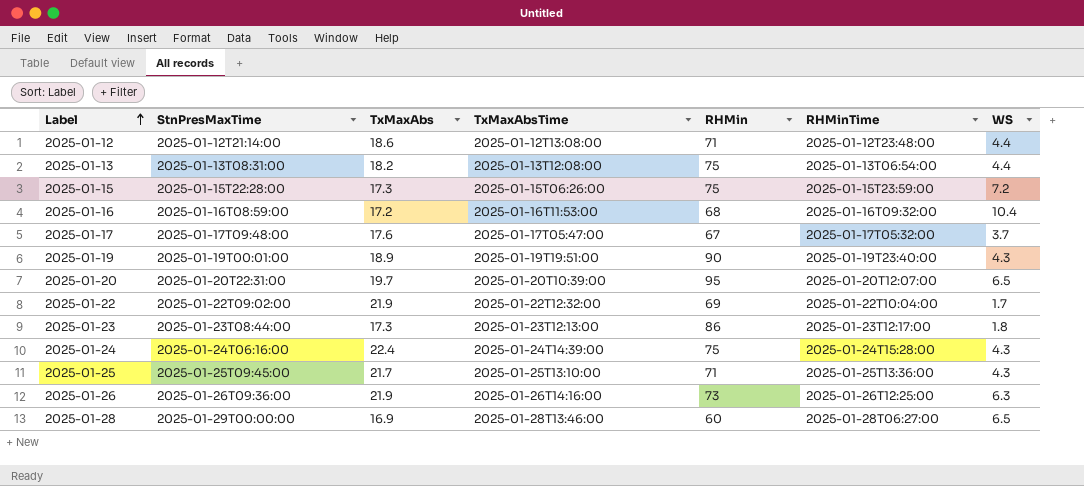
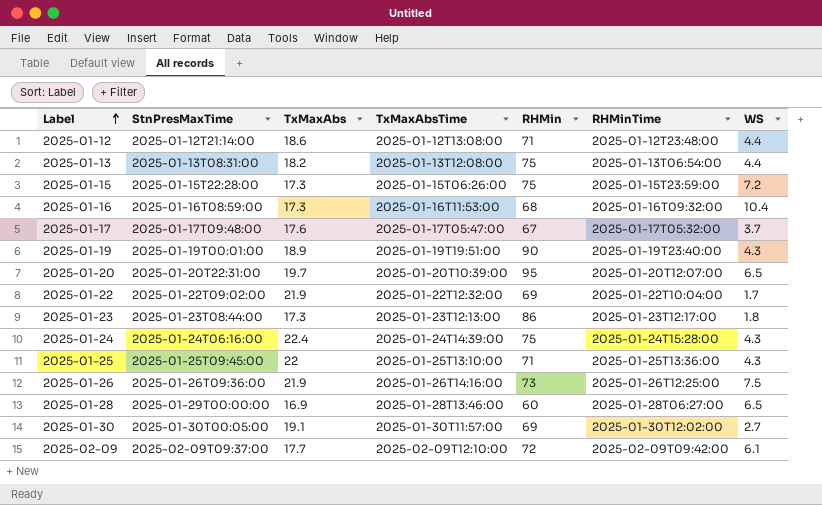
2025-01-16 | TxMaxAbs: 17.2 -> 17.3
2025-01-25 | TxMaxAbs: 21.7 -> 22
2025-01-26 | WS: 6.3 -> 7.5
row 2025-01-30: none -> 2025-01-30T00:05:00 | 19.1 | 2025-01-30T11:57:00 | 69 | 2025-01-30T12:02:00 | 2.7
row 2025-02-09: none -> 2025-02-09T09:37:00 | 17.7 | 2025-02-09T12:10:00 | 72 | 2025-02-09T09:42:00 | 6.1

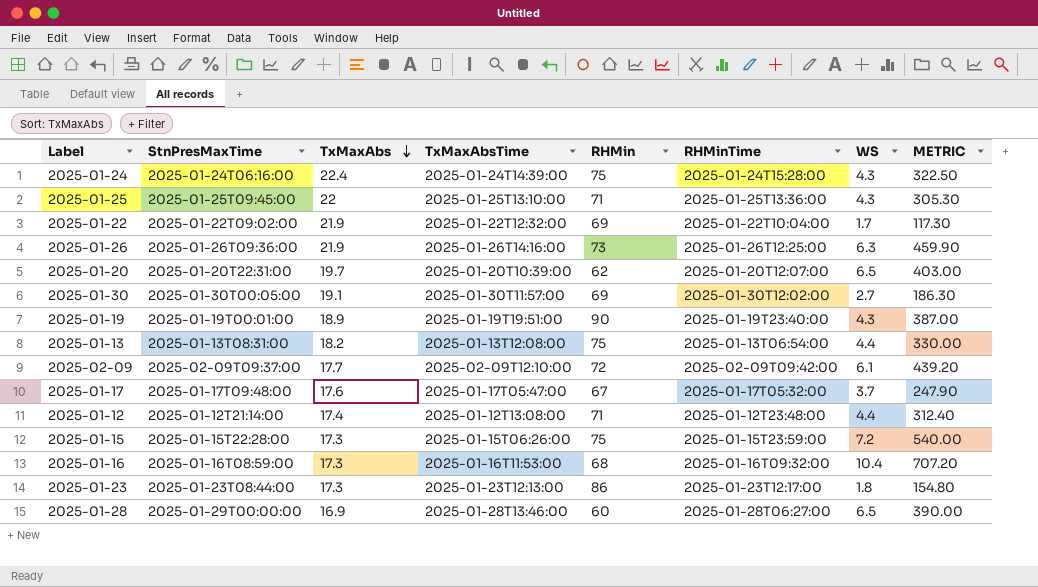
row order: Label ascending -> TxMaxAbs descending
column METRIC | formula: none -> [RHMin] * [WS]
2025-01-26 | WS: 7.5 -> 6.3
2025-01-20 | RHMin: 95 -> 62
2025-01-12 | TxMaxAbs: 18.6 -> 17.4

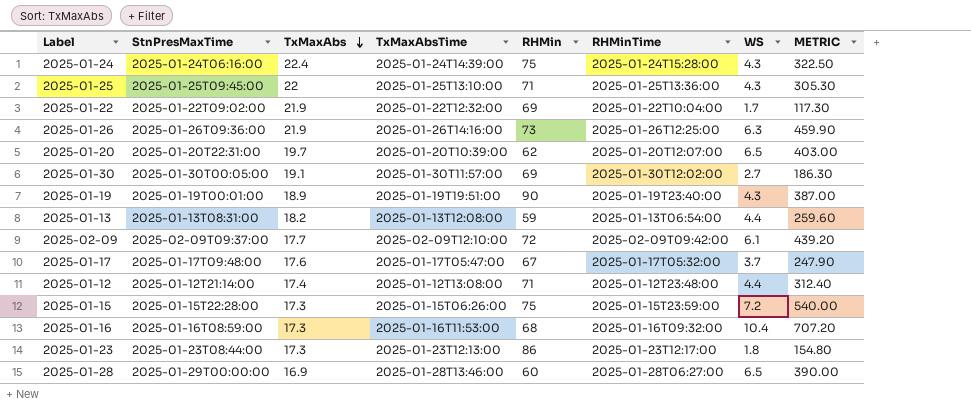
2025-01-13 | RHMin: 75 -> 59
2025-01-13 | METRIC: 330.00 -> 259.60

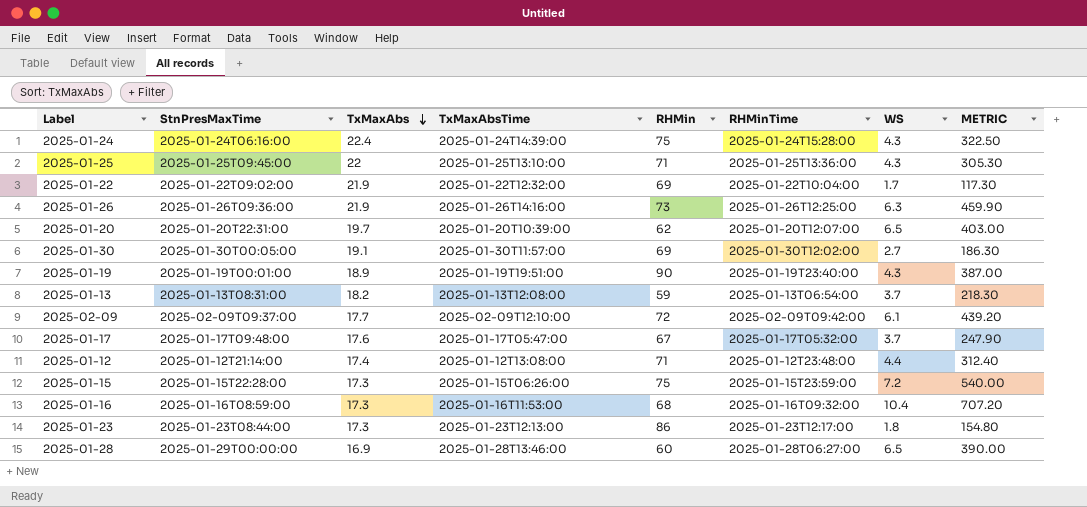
2025-01-13 | WS: 4.4 -> 3.7
2025-01-13 | METRIC: 259.60 -> 218.30

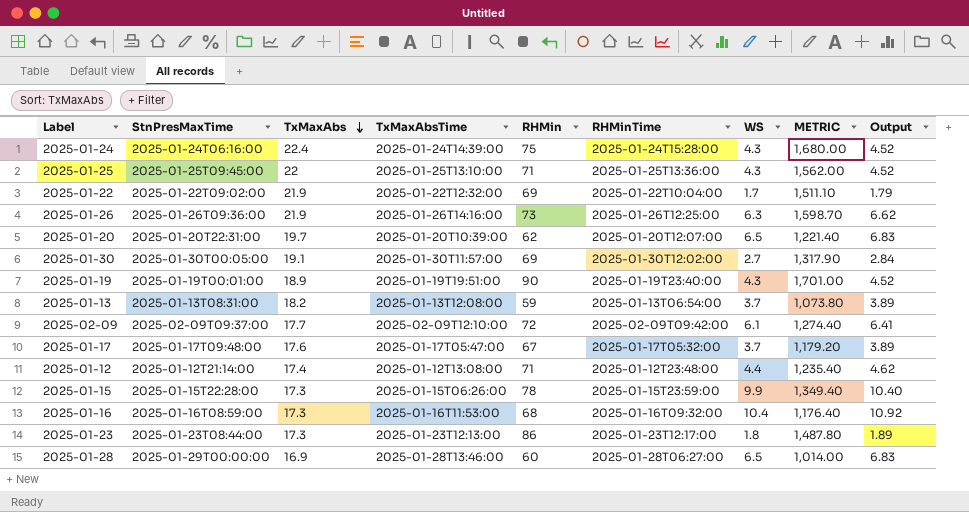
column METRIC | formula: [RHMin] * [WS] -> [TxMaxAbs] * [RHMin]
column Output | formula: none -> [WS] * 1.05
2025-01-15 | RHMin: 75 -> 78
2025-01-15 | WS: 7.2 -> 9.9

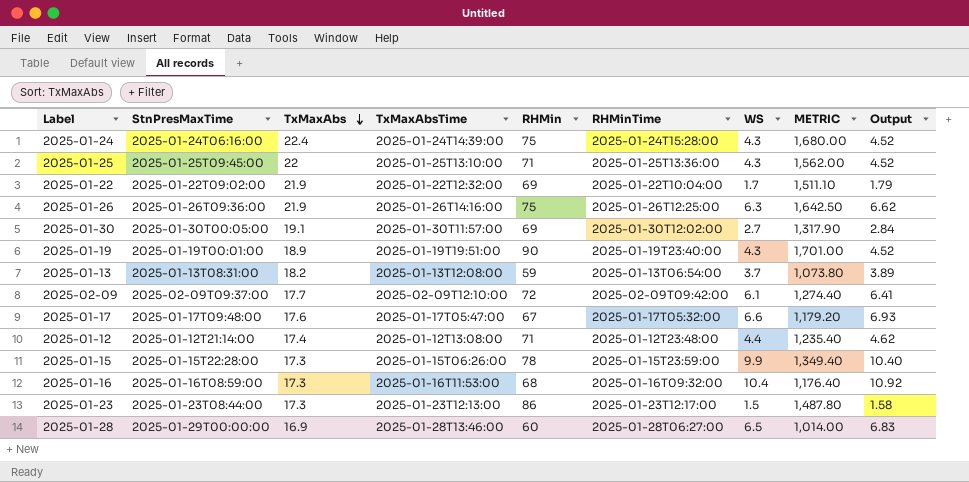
row 2025-01-20: 2025-01-20T22:31:00 | 19.7 | 2025-01-20T10:39:00 | 62 | 2025-01-20T12:07:00 | 6.5 | 1,221.40 | 6.83 -> none
2025-01-26 | RHMin: 73 -> 75
2025-01-26 | METRIC: 1,598.70 -> 1,642.50
2025-01-17 | WS: 3.7 -> 6.6
2025-01-17 | Output: 3.89 -> 6.93
2025-01-23 | WS: 1.8 -> 1.5
2025-01-23 | Output: 1.89 -> 1.58

